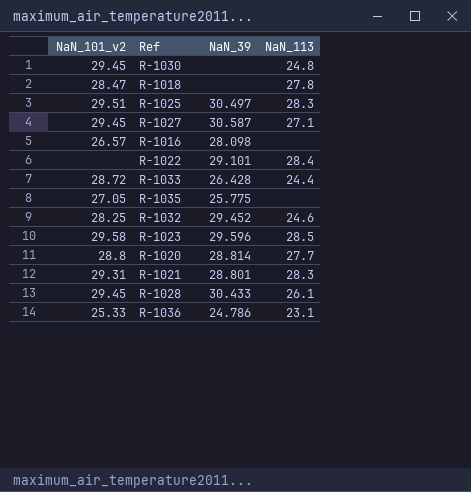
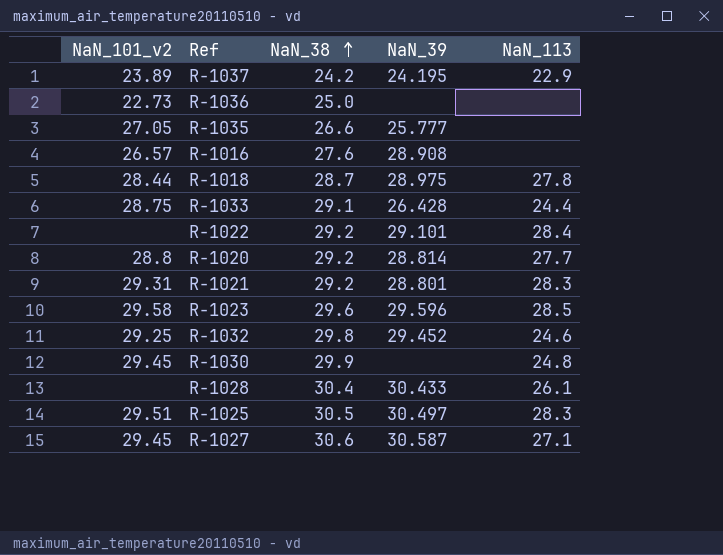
row order: none -> NaN_38 ascending
column NaN_38 | position: none -> 3
row R-1037: none -> 23.89 | 24.2 | 24.195 | 22.9
R-1036 | NaN_101_v2: 25.33 -> 22.73
R-1036 | NaN_39: 24.786 -> none
R-1036 | NaN_113: 23.1 -> none
R-1035 | NaN_39: 25.775 -> 25.777
R-1016 | NaN_39: 28.098 -> 28.908
R-1018 | NaN_101_v2: 28.47 -> 28.44
R-1018 | NaN_39: none -> 28.975
R-1033 | NaN_101_v2: 28.72 -> 28.75
R-1032 | NaN_101_v2: 28.25 -> 29.25
R-1028 | NaN_101_v2: 29.45 -> none

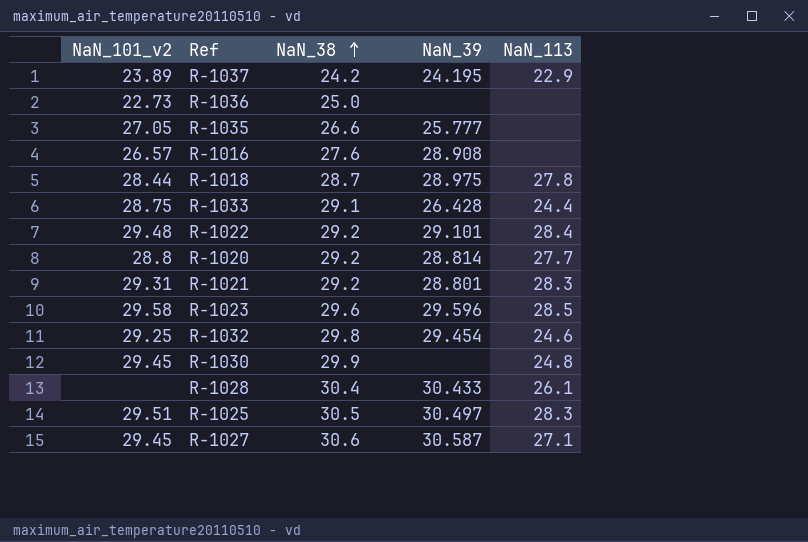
R-1022 | NaN_101_v2: none -> 29.48
R-1032 | NaN_39: 29.452 -> 29.454

